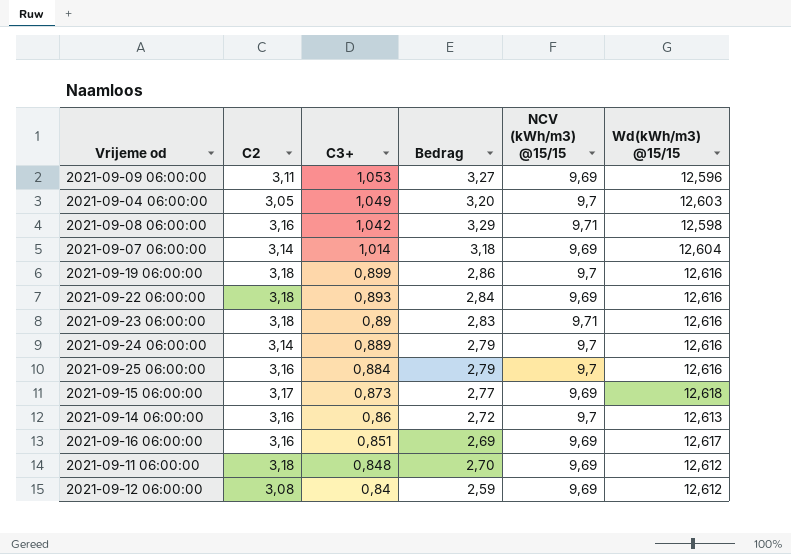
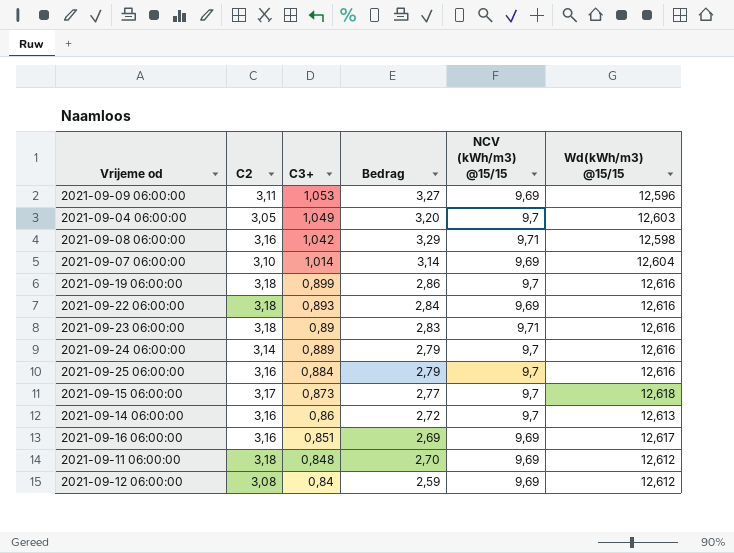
2021-09-07 06:00:00 | C2: 3,14 -> 3,10
2021-09-07 06:00:00 | Bedrag: 3,18 -> 3,14
2021-09-15 06:00:00 | NCV (kWh/m3) @15/15: 9,69 -> 9,7

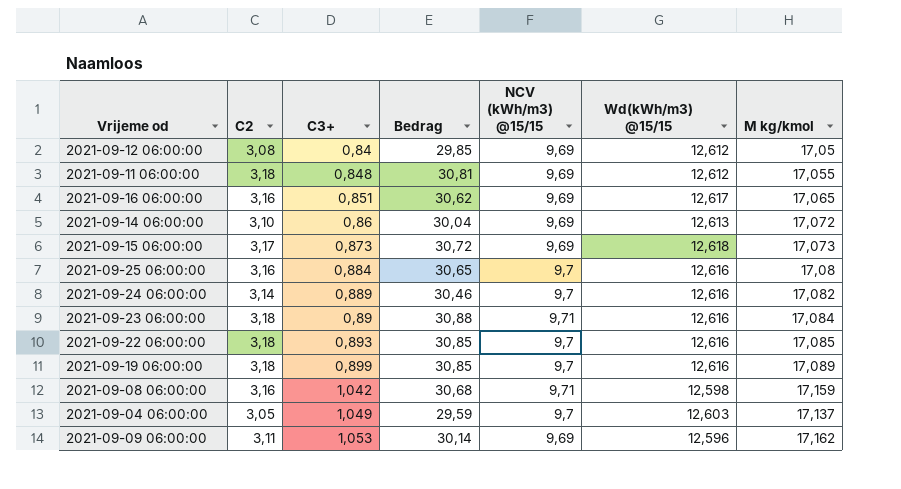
row order: C3+ descending -> C3+ ascending
column Bedrag | formula: [C2] * [C3+] -> [C2] * [NCV (kWh/m3) @15/15]
column M kg/kmol | position: none -> 7
row 2021-09-07 06:00:00: 3,10 | 1,014 | 3,14 | 9,69 | 12,604 -> none
2021-09-14 06:00:00 | C2: 3,16 -> 3,10
2021-09-14 06:00:00 | NCV (kWh/m3) @15/15: 9,7 -> 9,69
2021-09-15 06:00:00 | NCV (kWh/m3) @15/15: 9,7 -> 9,69
2021-09-22 06:00:00 | NCV (kWh/m3) @15/15: 9,69 -> 9,7

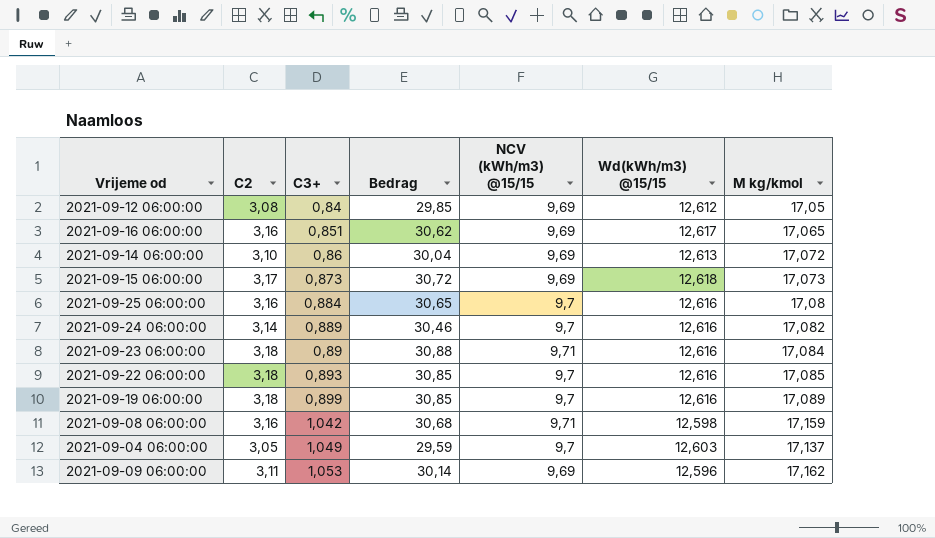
row 2021-09-11 06:00:00: 3,18 | 0,848 | 30,81 | 9,69 | 12,612 | 17,055 -> none

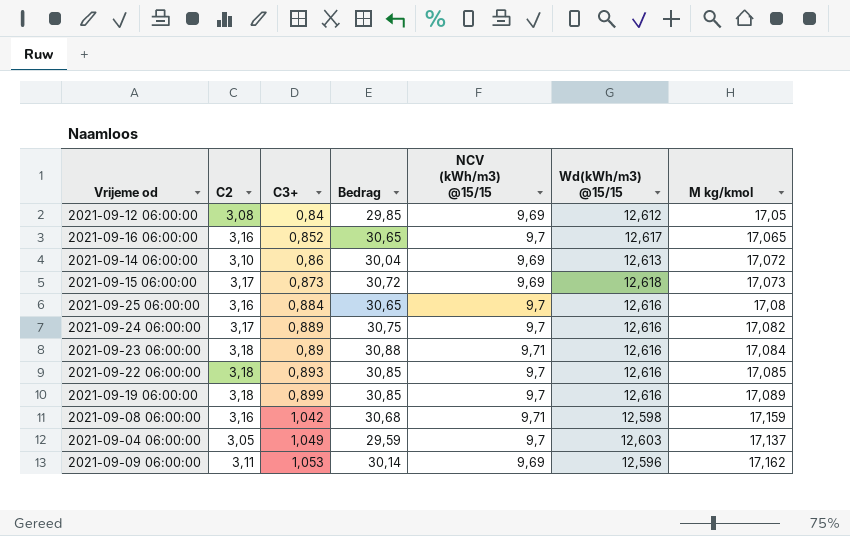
2021-09-16 06:00:00 | C3+: 0,851 -> 0,852
2021-09-16 06:00:00 | Bedrag: 30,62 -> 30,65
2021-09-16 06:00:00 | NCV (kWh/m3) @15/15: 9,69 -> 9,7
2021-09-24 06:00:00 | C2: 3,14 -> 3,17
2021-09-24 06:00:00 | Bedrag: 30,46 -> 30,75

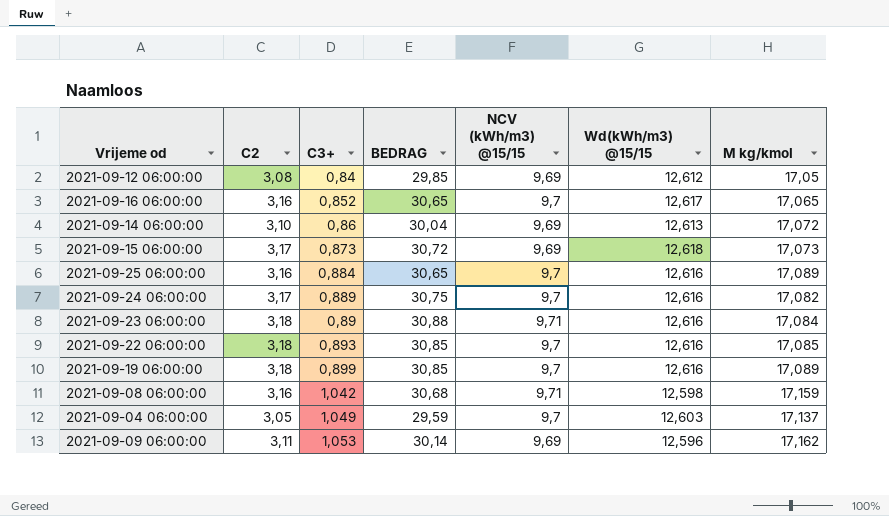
column name: Bedrag -> BEDRAG
2021-09-25 06:00:00 | M kg/kmol: 17,08 -> 17,089

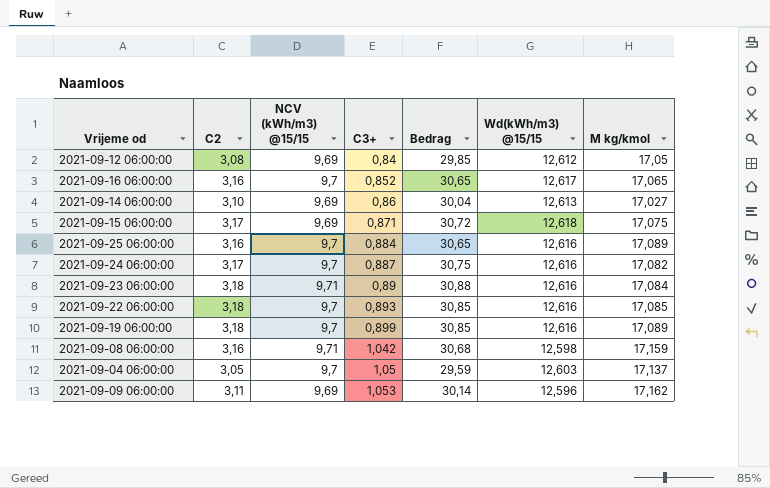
column NCV (kWh/m3) @15/15 | position: 5 -> 3
column name: BEDRAG -> Bedrag
2021-09-14 06:00:00 | M kg/kmol: 17,072 -> 17,027
2021-09-15 06:00:00 | C3+: 0,873 -> 0,871
2021-09-15 06:00:00 | M kg/kmol: 17,073 -> 17,075
2021-09-24 06:00:00 | C3+: 0,889 -> 0,887
2021-09-04 06:00:00 | C3+: 1,049 -> 1,05

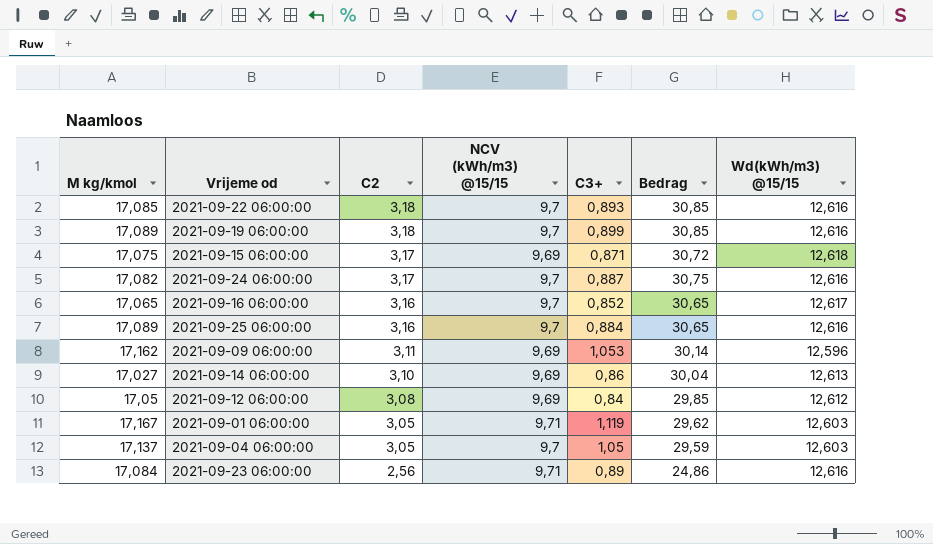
row order: C3+ ascending -> C2 descending
column M kg/kmol | position: 7 -> 1
row 2021-09-08 06:00:00: 3,16 | 9,71 | 1,042 | 30,68 | 12,598 | 17,159 -> none
row 2021-09-01 06:00:00: none -> 17,167 | 3,05 | 9,71 | 1,119 | 29,62 | 12,603
2021-09-23 06:00:00 | C2: 3,18 -> 2,56
2021-09-23 06:00:00 | Bedrag: 30,88 -> 24,86

